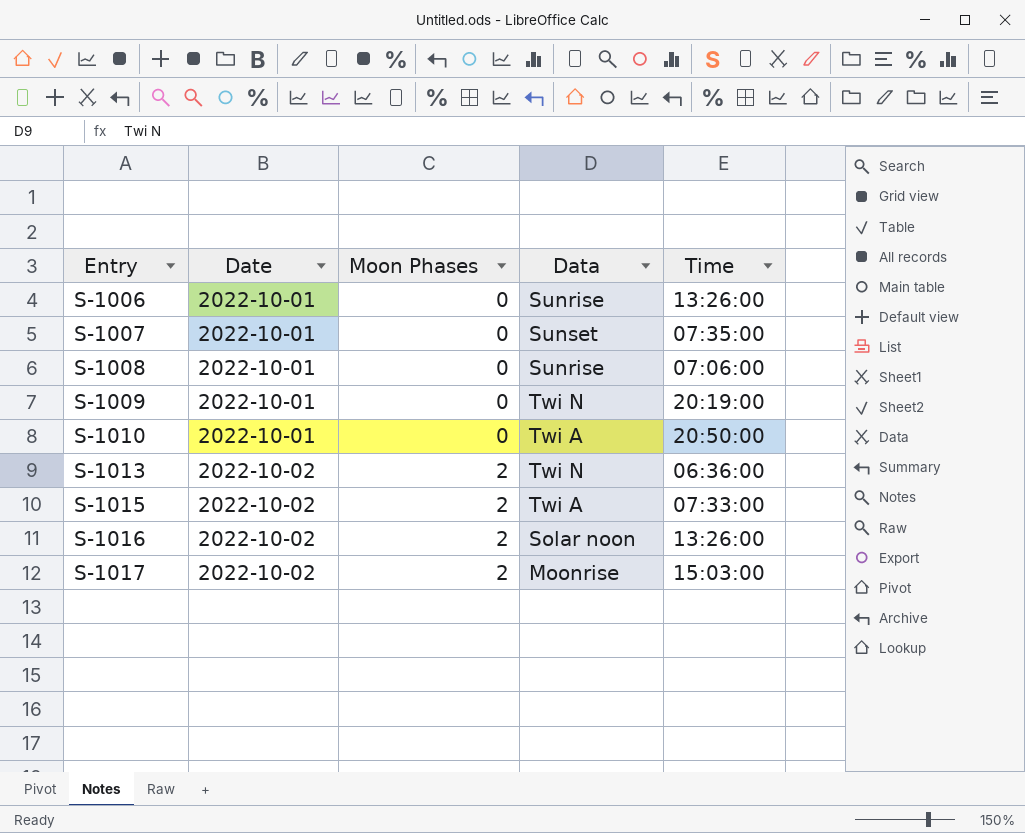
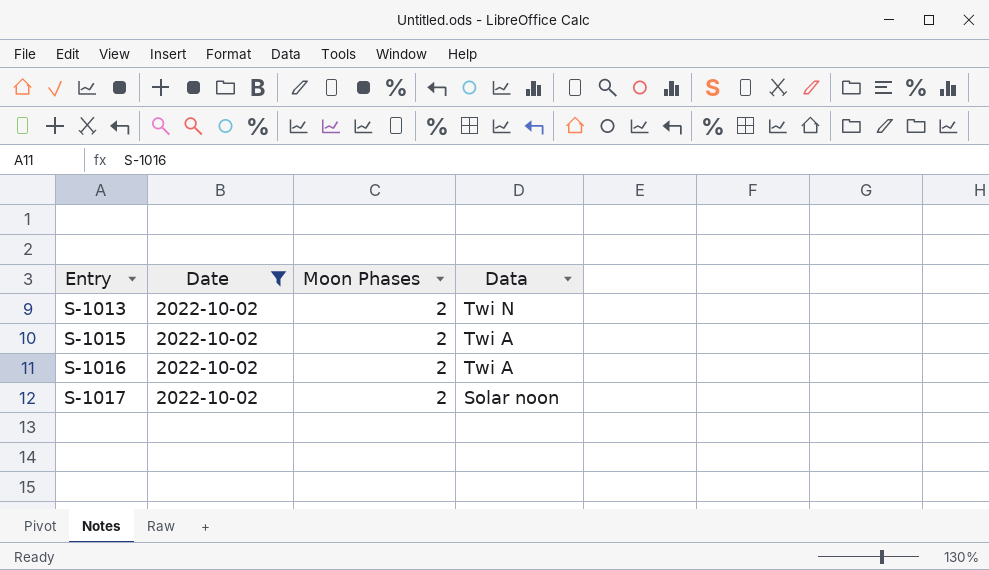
filter: none -> Date = 2022-10-02
column Time | position: 5 -> none
S-1016 | Data: Solar noon -> Twi A
S-1017 | Data: Moonrise -> Solar noon

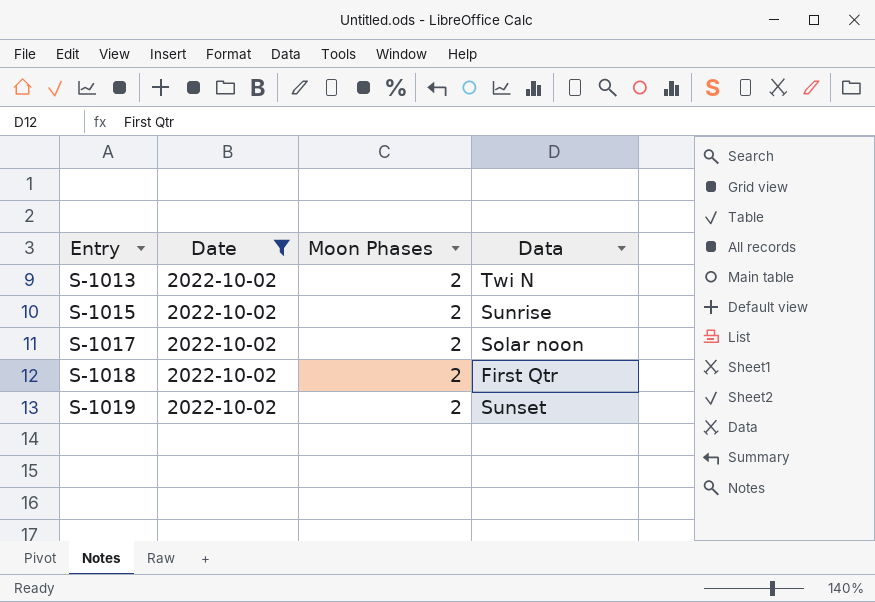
row S-1016: 2022-10-02 | 2 | Twi A -> none
S-1015 | Data: Twi A -> Sunrise
row S-1018: none -> 2022-10-02 | 2 | First Qtr
row S-1019: none -> 2022-10-02 | 2 | Sunset

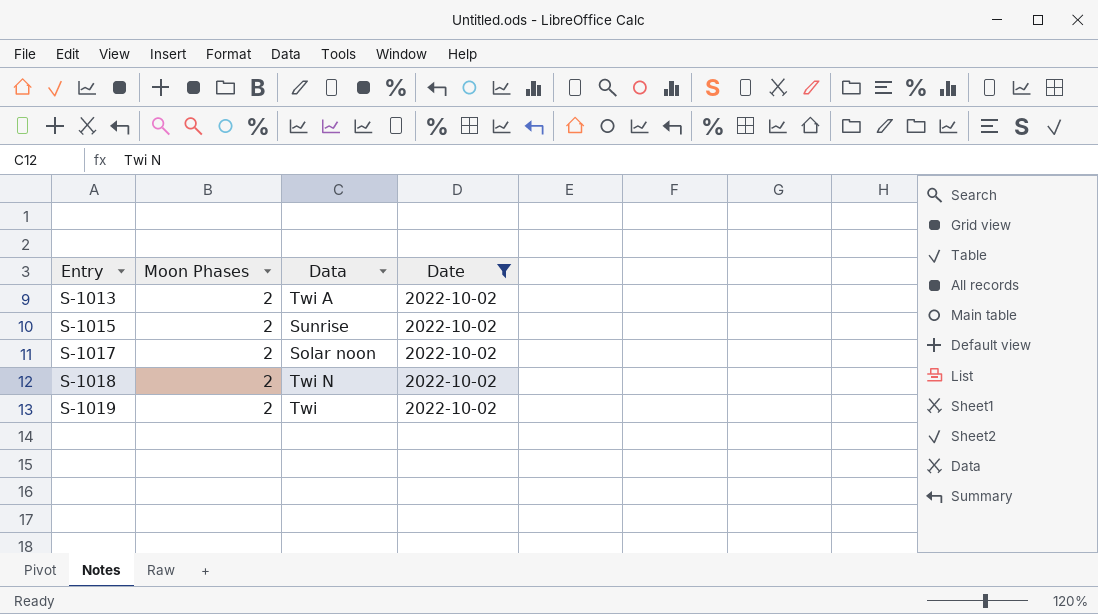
column Date | position: 2 -> 4
S-1013 | Data: Twi N -> Twi A
S-1018 | Data: First Qtr -> Twi N
S-1019 | Data: Sunset -> Twi

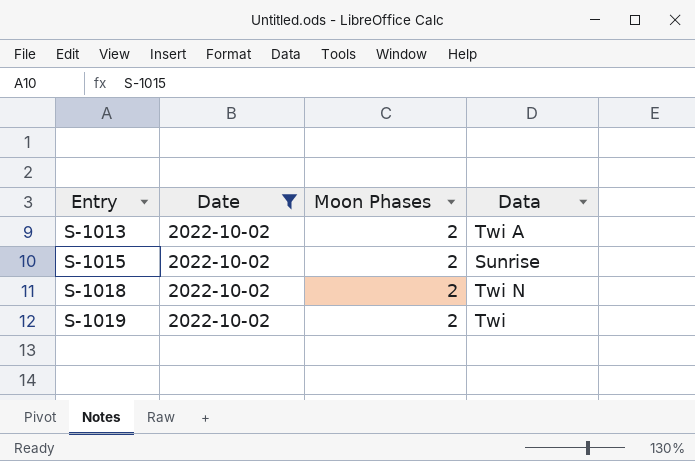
column Date | position: 4 -> 2
row S-1017: 2 | Solar noon | 2022-10-02 -> none

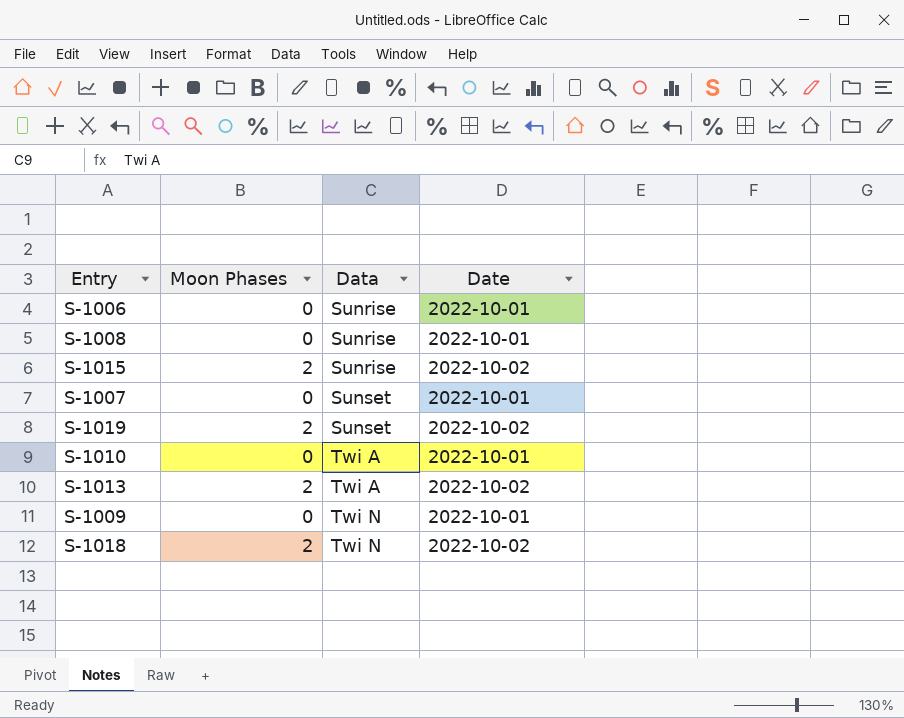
filter: Date = 2022-10-02 -> none
row order: Entry ascending -> Data ascending
column Date | position: 2 -> 4
S-1019 | Data: Twi -> Sunset

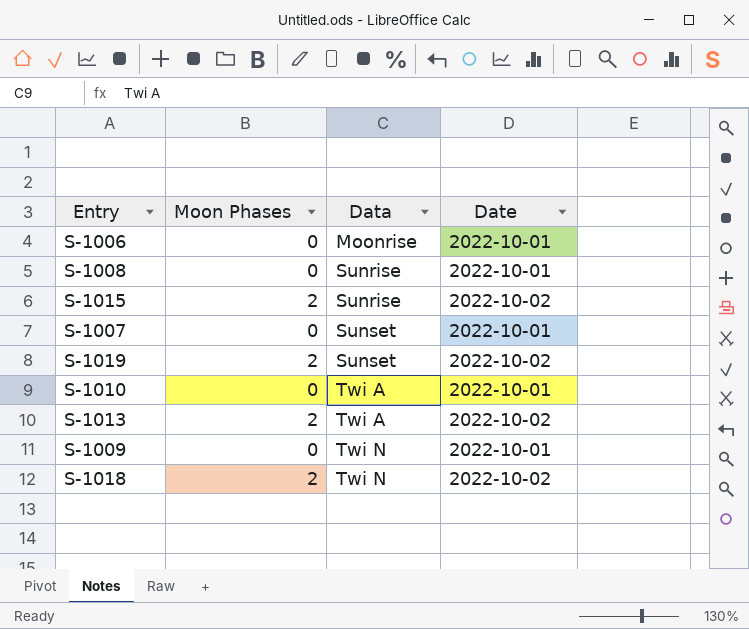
S-1006 | Data: Sunrise -> Moonrise

